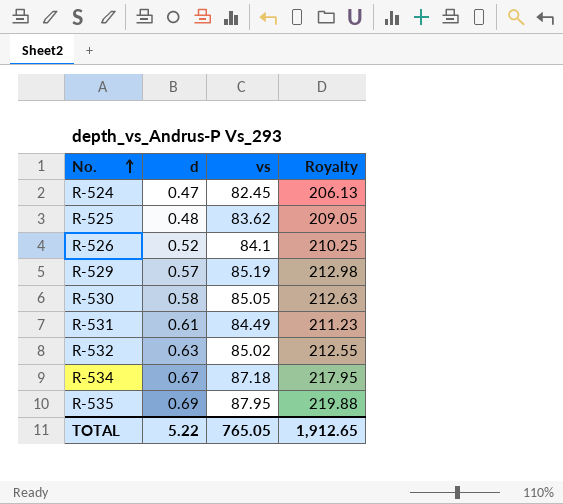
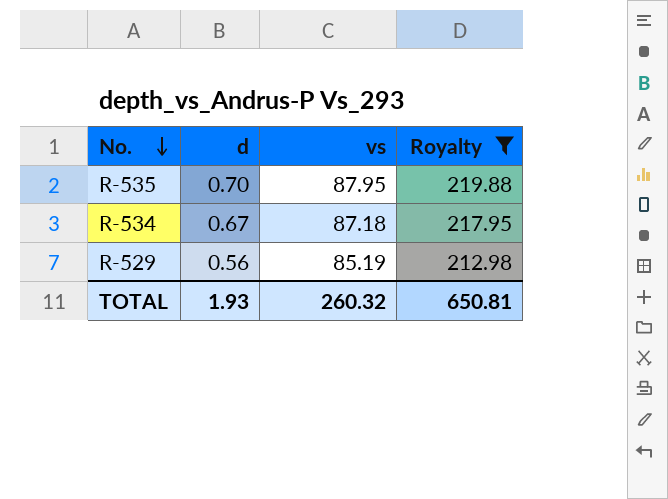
filter: none -> Royalty >= 212.98
row order: No. ascending -> No. descending
R-535 | d: 0.69 -> 0.70
R-529 | d: 0.57 -> 0.56
TOTAL | d: 5.22 -> 1.93
TOTAL | vs: 765.05 -> 260.32
TOTAL | Royalty: 1,912.65 -> 650.81

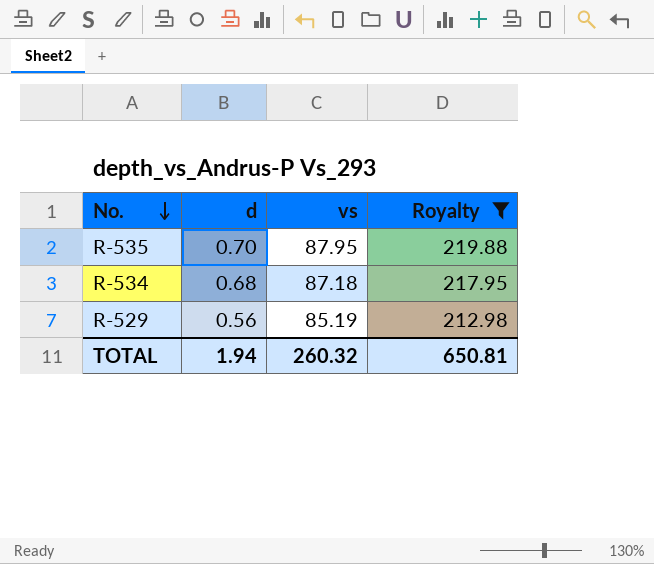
R-534 | d: 0.67 -> 0.68
TOTAL | d: 1.93 -> 1.94

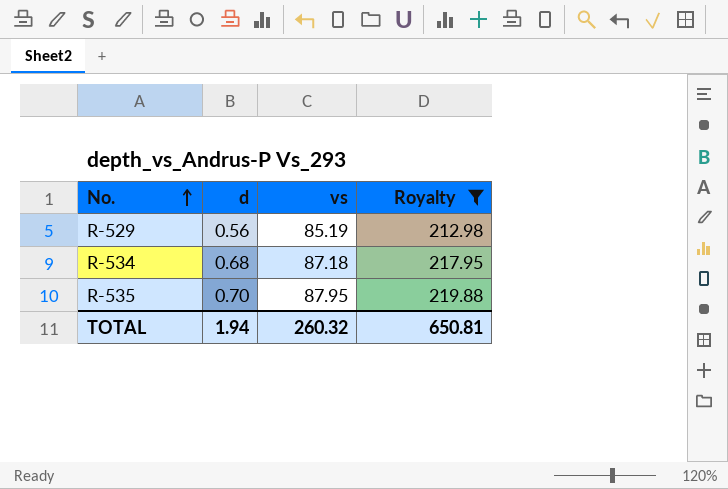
row order: No. descending -> No. ascending

